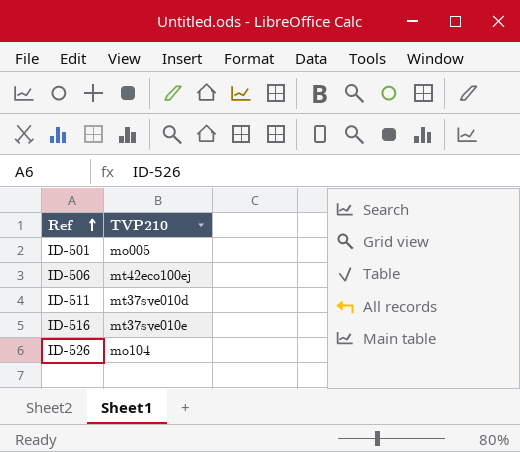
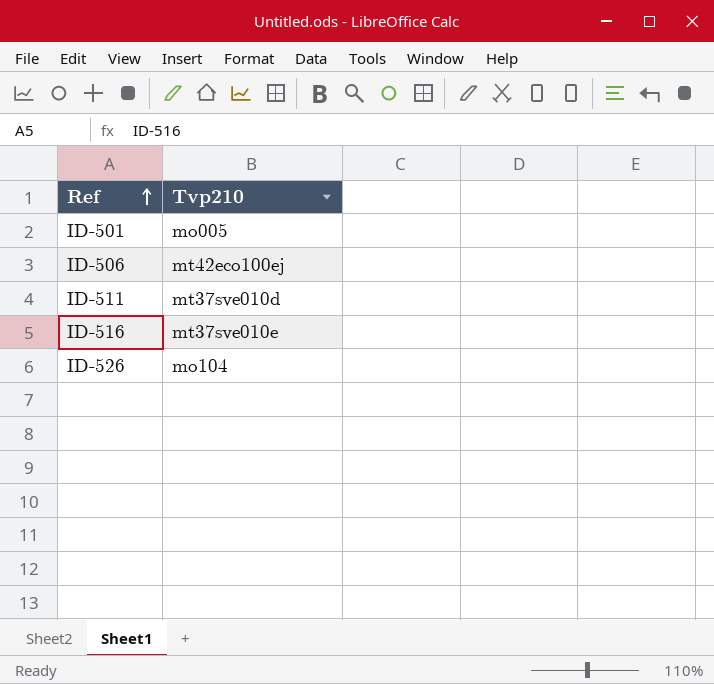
column name: TVP210 -> Tvp210

